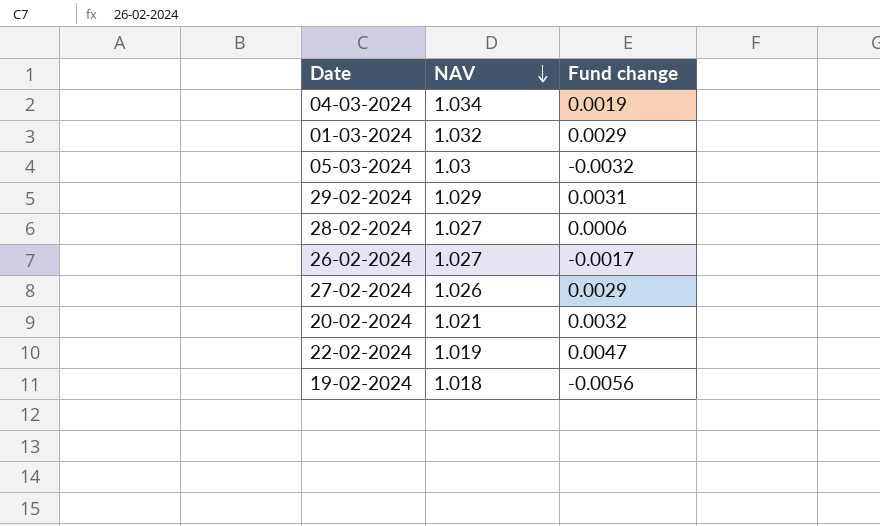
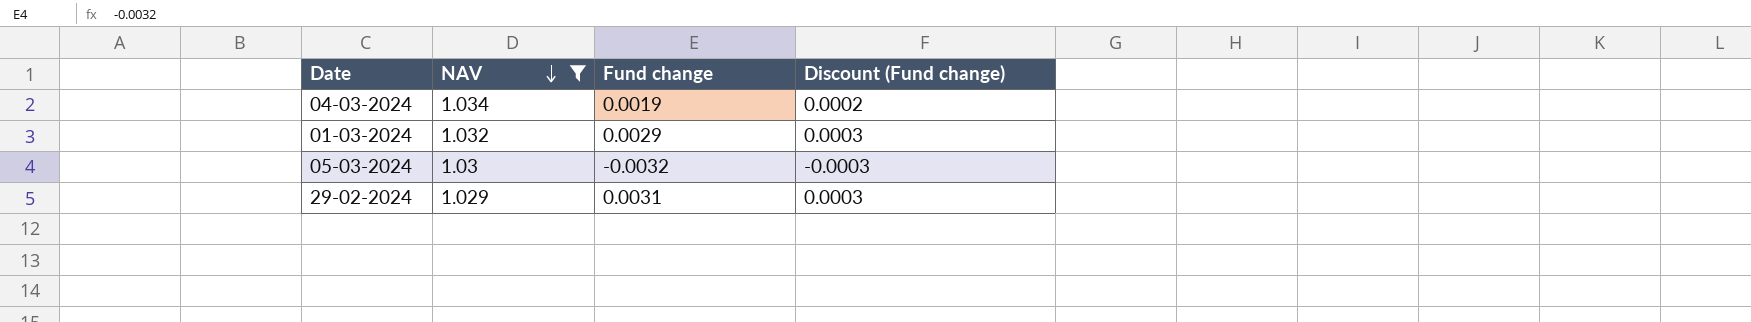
filter: none -> NAV >= 1.029
column Discount (Fund change) | formula: none -> [Fund change] * 0.1

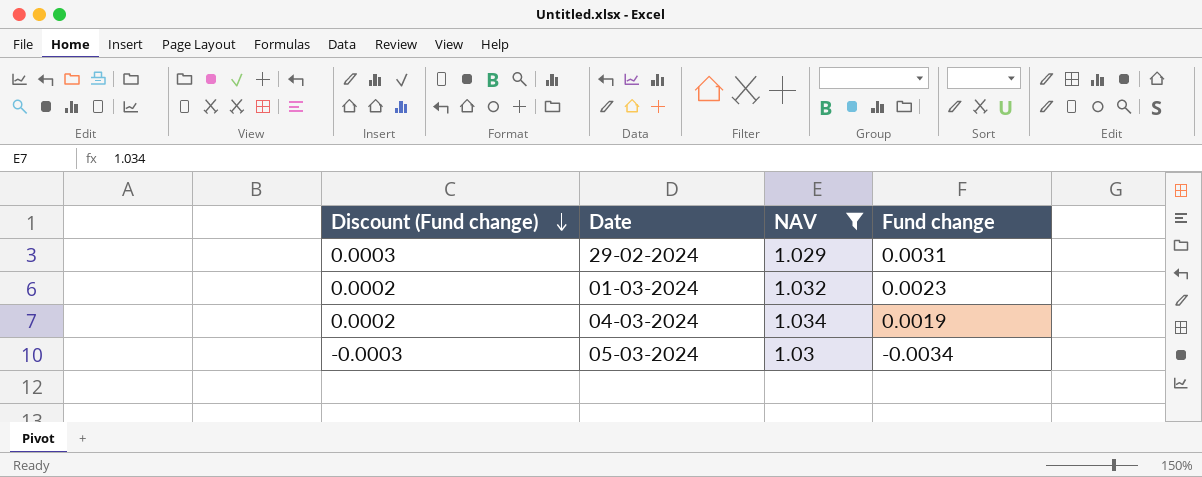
row order: NAV descending -> Discount (Fund change) descending
column Discount (Fund change) | position: 4 -> 1
01-03-2024 | Discount (Fund change): 0.0003 -> 0.0002
01-03-2024 | Fund change: 0.0029 -> 0.0023
05-03-2024 | Fund change: -0.0032 -> -0.0034

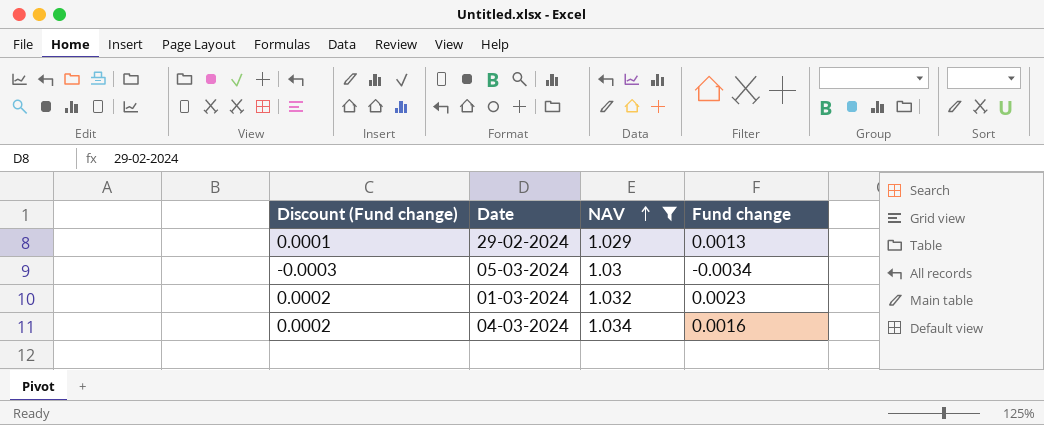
row order: Discount (Fund change) descending -> NAV ascending
29-02-2024 | Discount (Fund change): 0.0003 -> 0.0001
29-02-2024 | Fund change: 0.0031 -> 0.0013
04-03-2024 | Fund change: 0.0019 -> 0.0016

